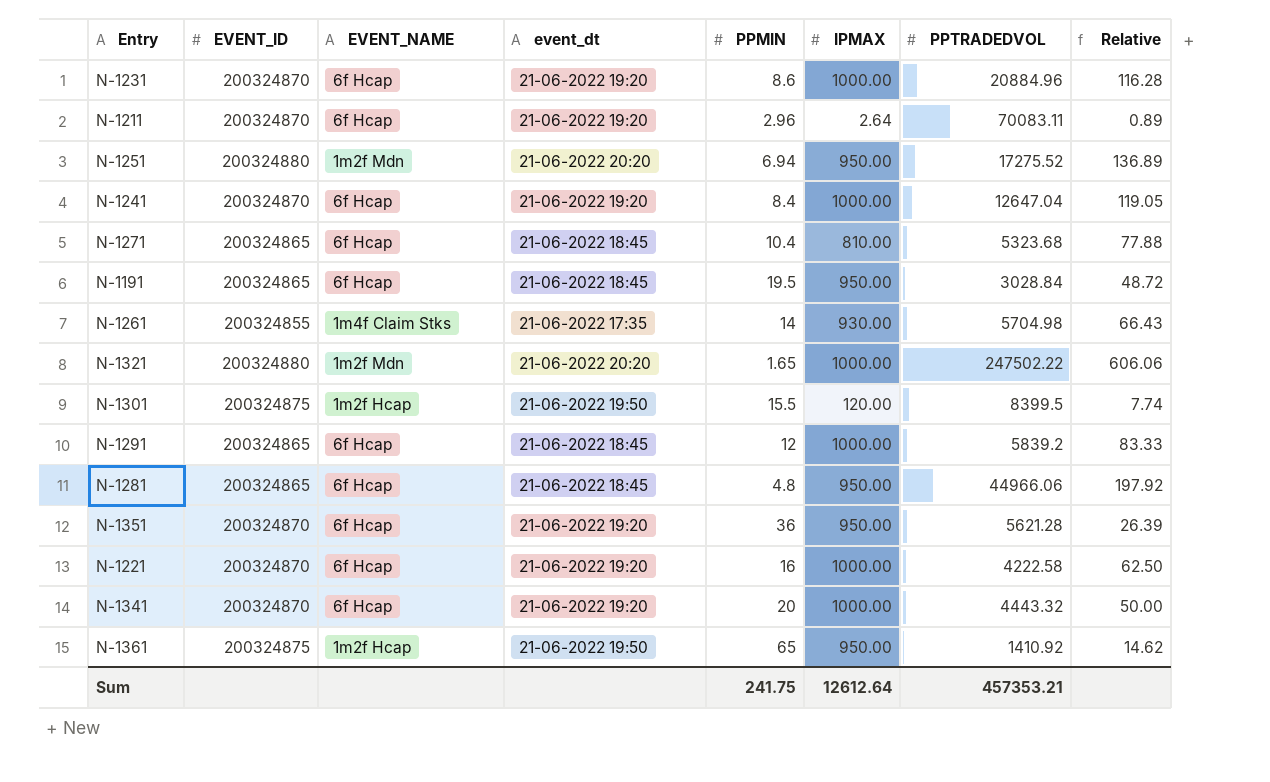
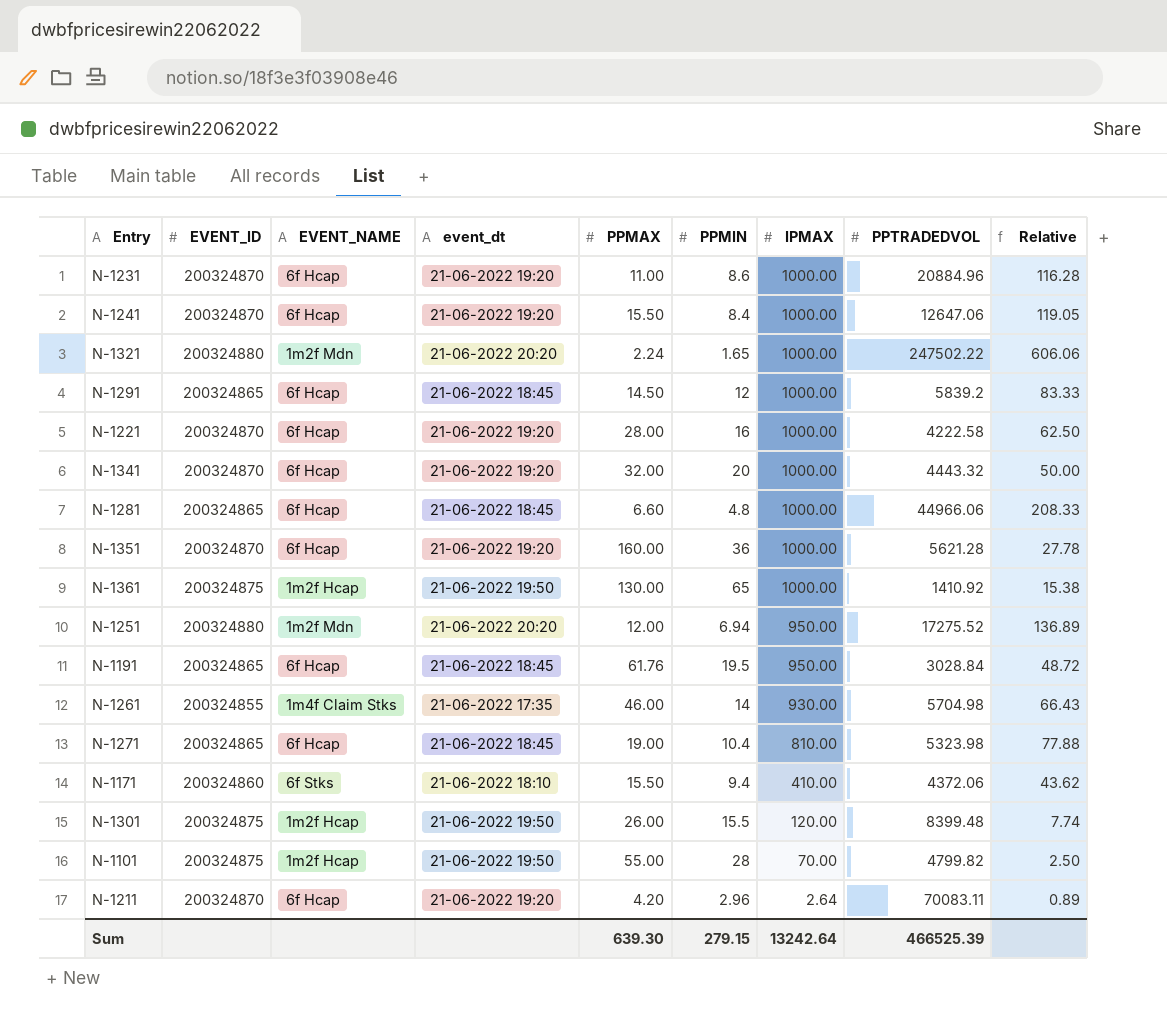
row order: none -> IPMAX descending
column PPMAX | position: none -> 5
N-1241 | PPTRADEDVOL: 12647.04 -> 12647.06
N-1281 | IPMAX: 950.00 -> 1000.00
N-1281 | Relative: 197.92 -> 208.33
N-1351 | IPMAX: 950.00 -> 1000.00
N-1351 | Relative: 26.39 -> 27.78
N-1361 | IPMAX: 950.00 -> 1000.00
N-1361 | Relative: 14.62 -> 15.38
N-1271 | PPTRADEDVOL: 5323.68 -> 5323.98
row N-1171: none -> 200324860 | 6f Stks | 21-06-2022 18:10 | 15.50 | 9.4 | 410.00 | 4372.06 | 43.62
N-1301 | PPTRADEDVOL: 8399.5 -> 8399.48
row N-1101: none -> 200324875 | 1m2f Hcap | 21-06-2022 19:50 | 55.00 | 28 | 70.00 | 4799.82 | 2.50
Sum | PPMIN: 241.75 -> 279.15
Sum | IPMAX: 12612.64 -> 13242.64
Sum | PPTRADEDVOL: 457353.21 -> 466525.39

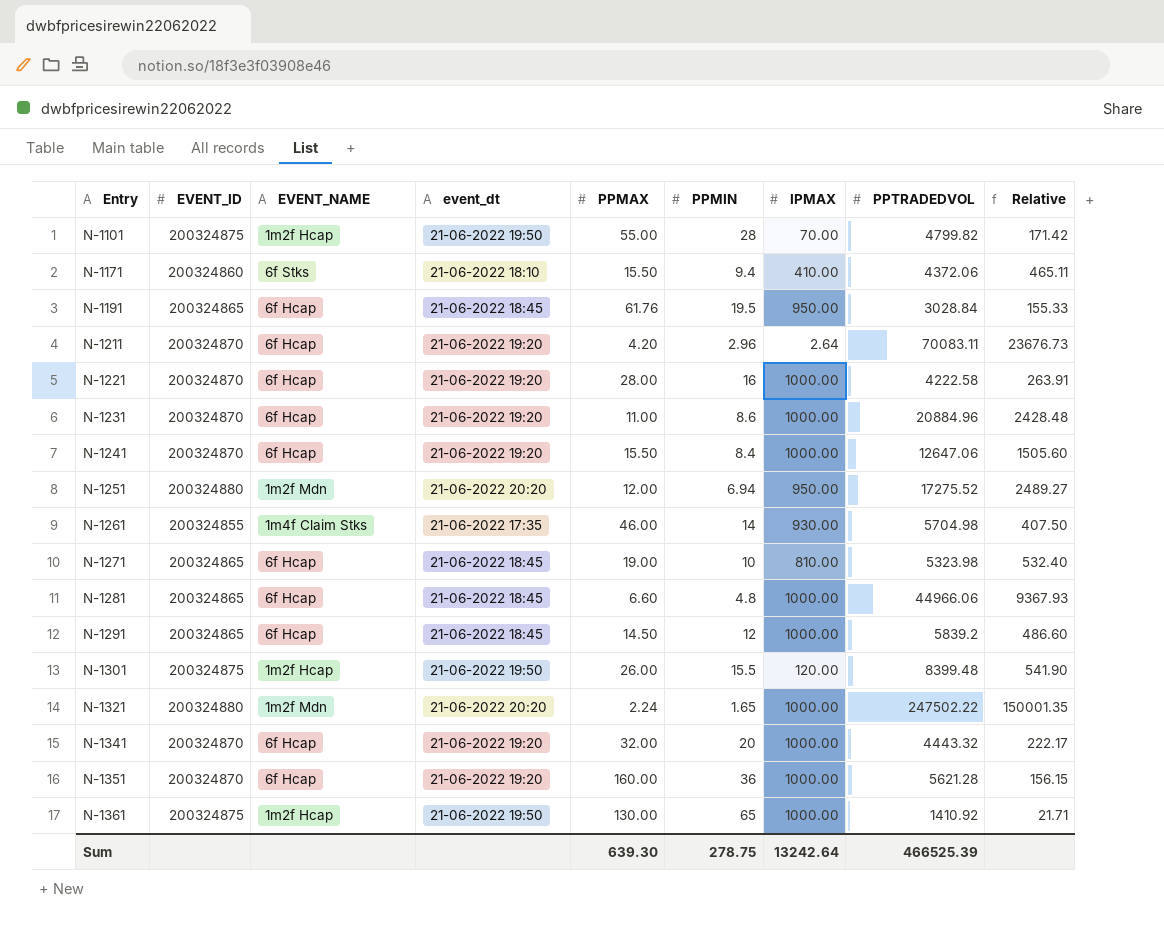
row order: IPMAX descending -> Entry ascending
column Relative | formula: [IPMAX] / [PPMIN] -> [PPTRADEDVOL] / [PPMIN]
N-1271 | PPMIN: 10.4 -> 10
Sum | PPMIN: 279.15 -> 278.75

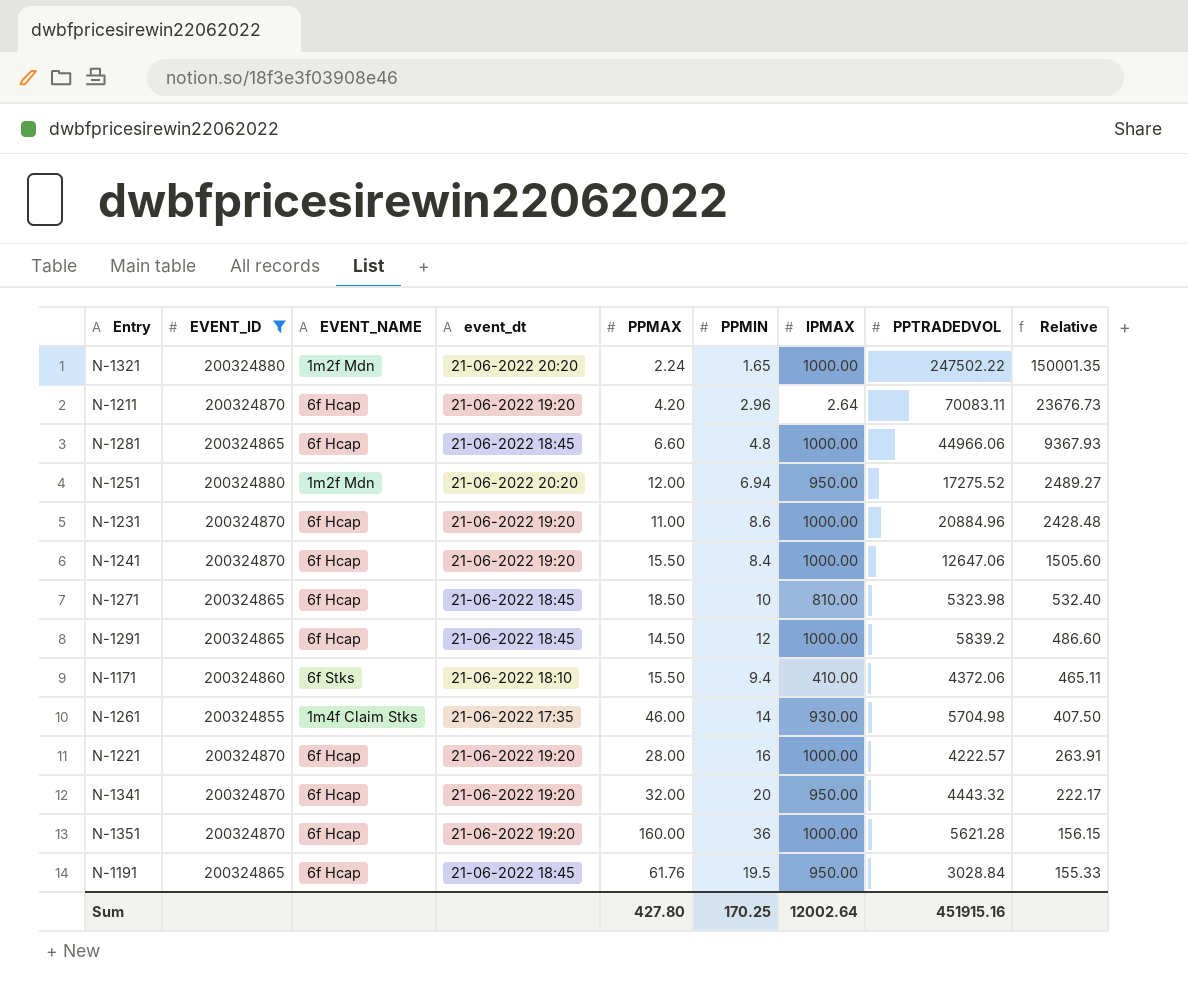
filter: none -> EVENT_ID != 200324875
row order: Entry ascending -> Relative descending
N-1271 | PPMAX: 19.00 -> 18.50
N-1221 | PPTRADEDVOL: 4222.58 -> 4222.57
N-1341 | IPMAX: 1000.00 -> 950.00
Sum | PPMAX: 639.30 -> 427.80
Sum | PPMIN: 278.75 -> 170.25
Sum | IPMAX: 13242.64 -> 12002.64
Sum | PPTRADEDVOL: 466525.39 -> 451915.16

